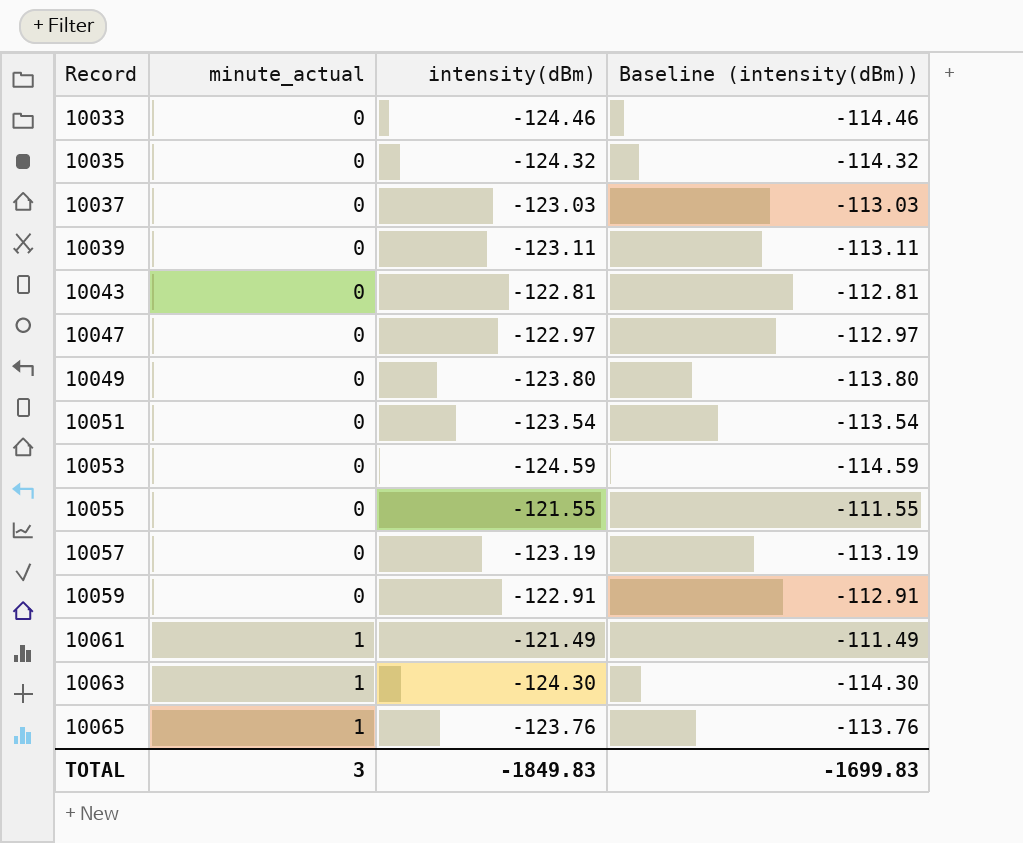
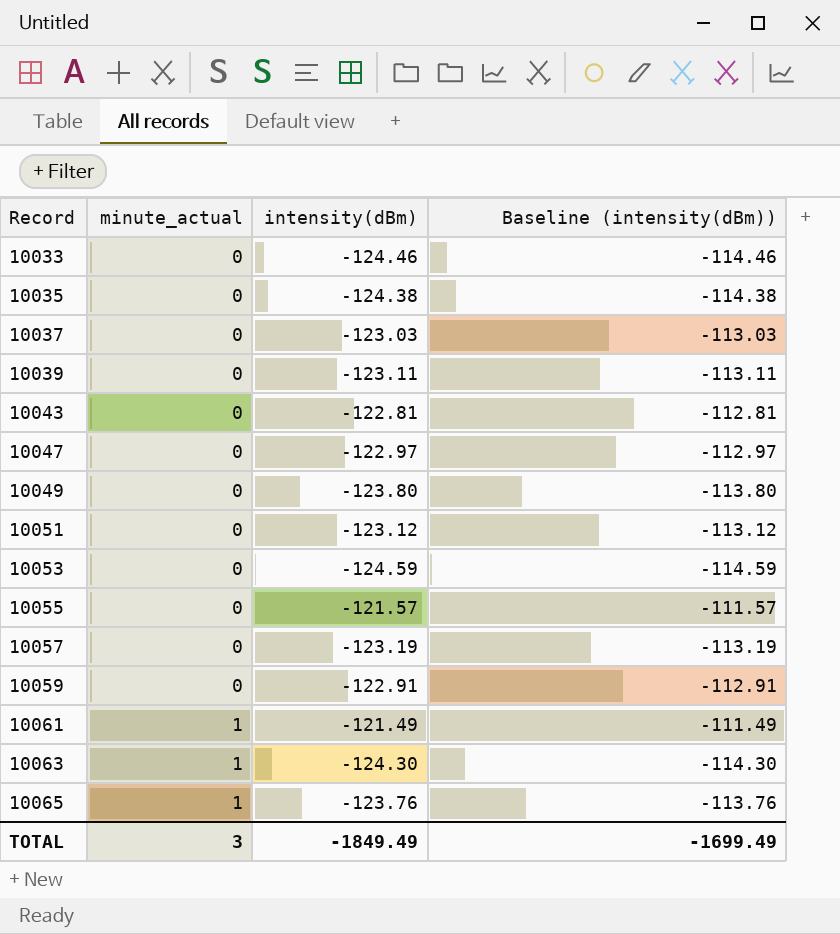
10035 | intensity(dBm): -124.32 -> -124.38
10035 | Baseline (intensity(dBm)): -114.32 -> -114.38
10051 | intensity(dBm): -123.54 -> -123.12
10051 | Baseline (intensity(dBm)): -113.54 -> -113.12
10055 | intensity(dBm): -121.55 -> -121.57
10055 | Baseline (intensity(dBm)): -111.55 -> -111.57
TOTAL | intensity(dBm): -1849.83 -> -1849.49
TOTAL | Baseline (intensity(dBm)): -1699.83 -> -1699.49

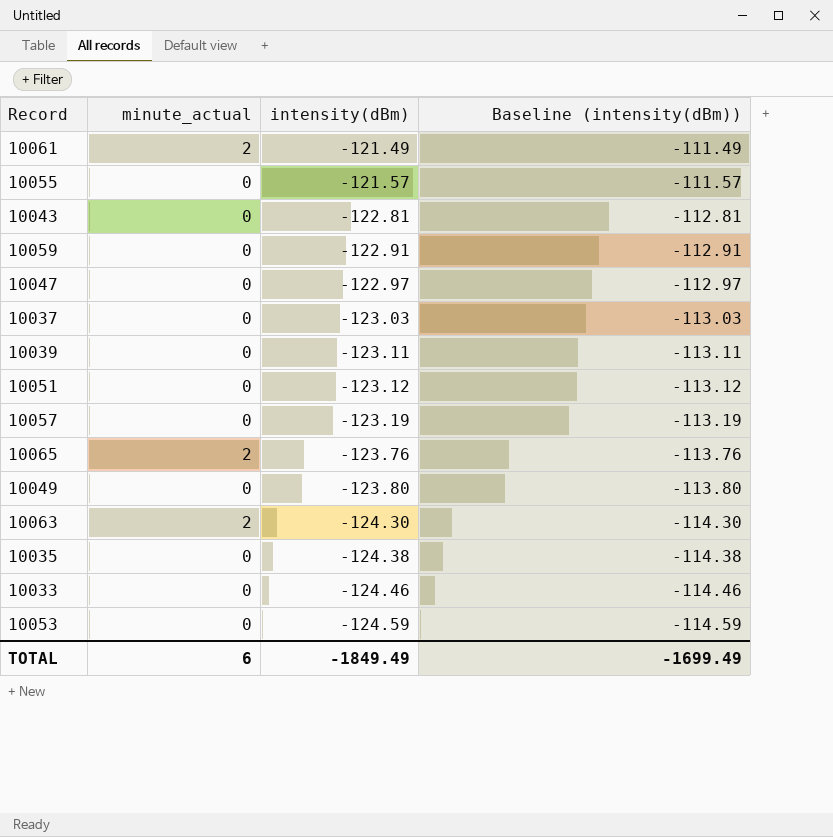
row order: Record ascending -> intensity(dBm) descending
10061 | minute_actual: 1 -> 2
10065 | minute_actual: 1 -> 2
10063 | minute_actual: 1 -> 2
TOTAL | minute_actual: 3 -> 6

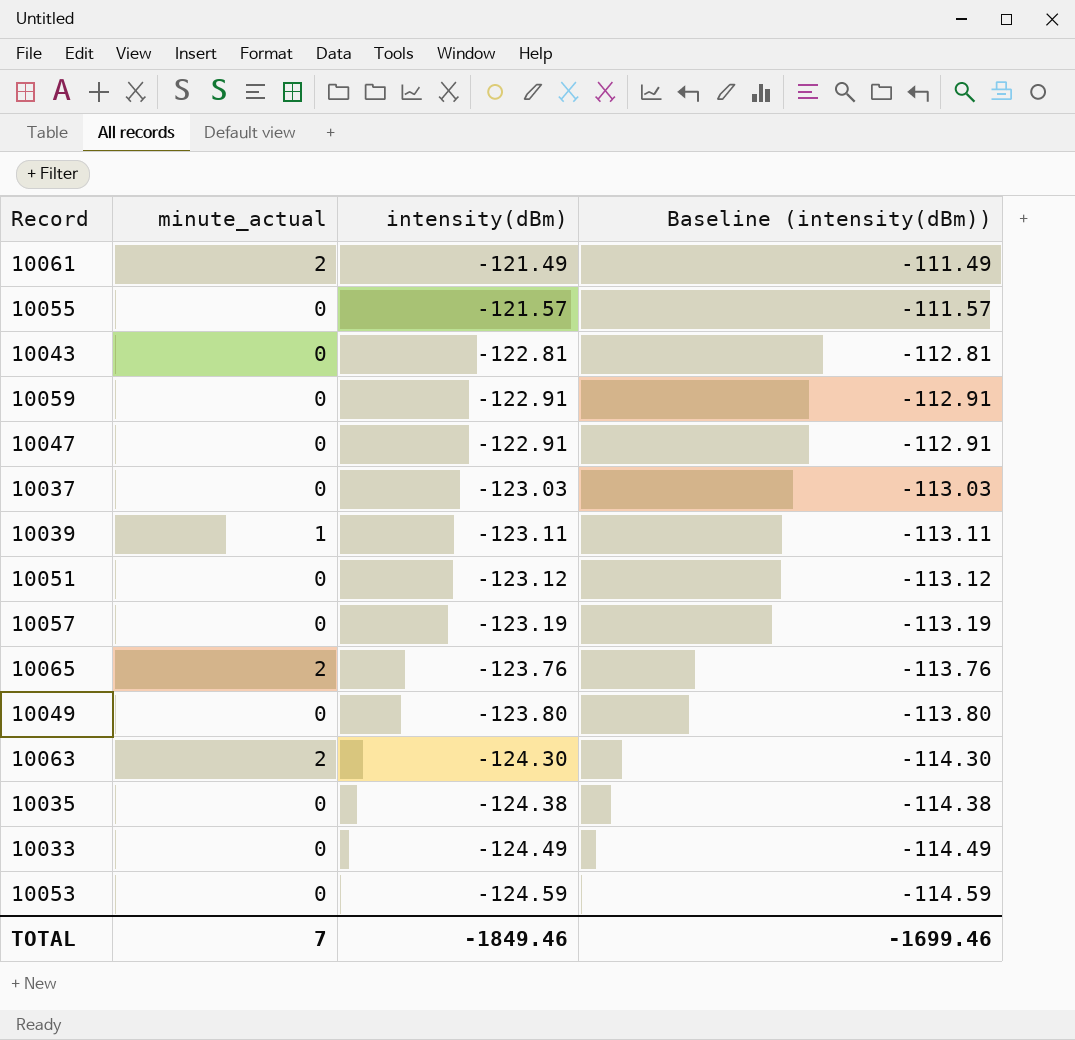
10047 | intensity(dBm): -122.97 -> -122.91
10047 | Baseline (intensity(dBm)): -112.97 -> -112.91
10039 | minute_actual: 0 -> 1
10033 | intensity(dBm): -124.46 -> -124.49
10033 | Baseline (intensity(dBm)): -114.46 -> -114.49
TOTAL | minute_actual: 6 -> 7
TOTAL | intensity(dBm): -1849.49 -> -1849.46
TOTAL | Baseline (intensity(dBm)): -1699.49 -> -1699.46

